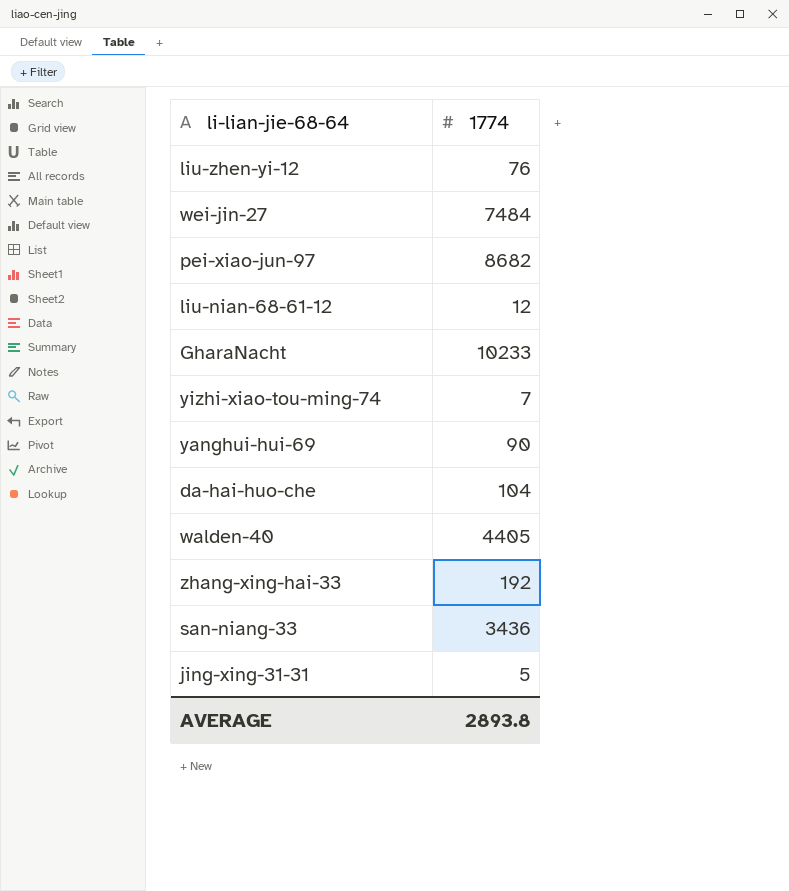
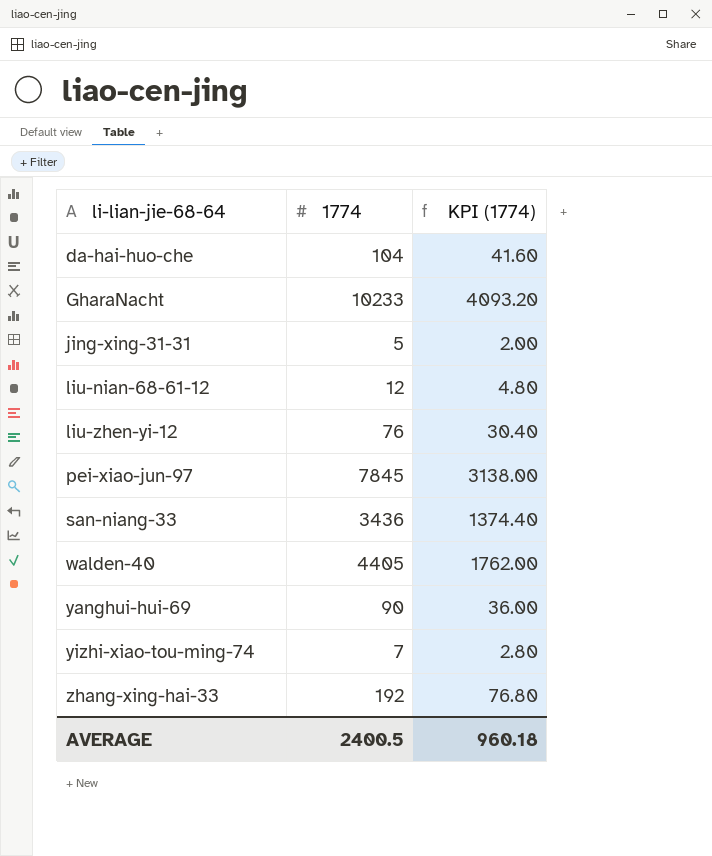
row order: none -> li-lian-jie-68-64 ascending
column KPI (1774) | formula: none -> [1774] * 0.4
row wei-jin-27: 7484 -> none
pei-xiao-jun-97 | 1774: 8682 -> 7845
AVERAGE | 1774: 2893.8 -> 2400.5

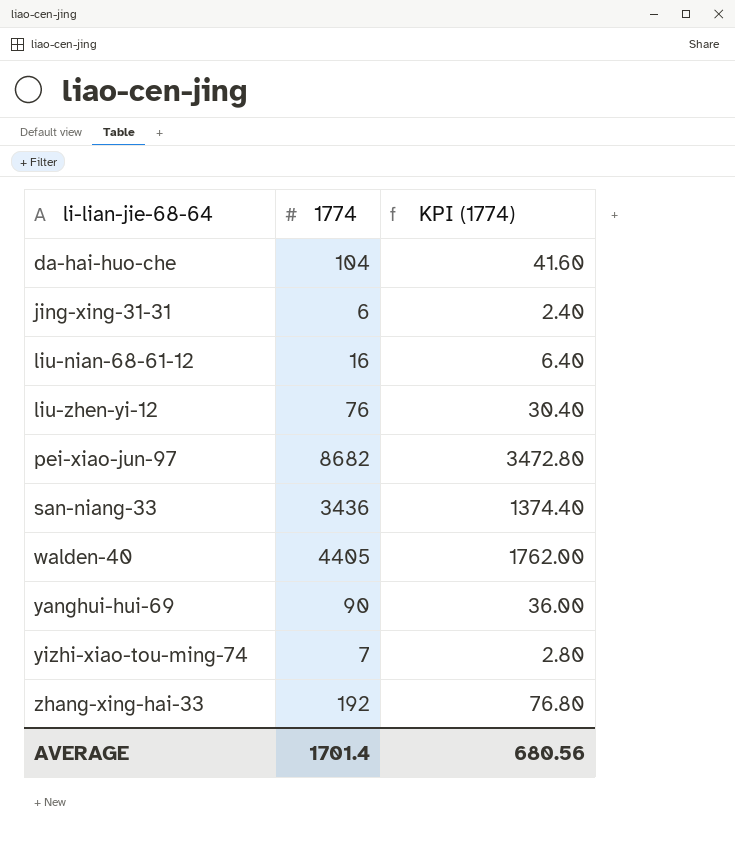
row GharaNacht: 10233 | 4093.20 -> none
jing-xing-31-31 | 1774: 5 -> 6
jing-xing-31-31 | KPI (1774): 2.00 -> 2.40
liu-nian-68-61-12 | 1774: 12 -> 16
liu-nian-68-61-12 | KPI (1774): 4.80 -> 6.40
pei-xiao-jun-97 | 1774: 7845 -> 8682
pei-xiao-jun-97 | KPI (1774): 3138.00 -> 3472.80
AVERAGE | 1774: 2400.5 -> 1701.4
AVERAGE | KPI (1774): 960.18 -> 680.56

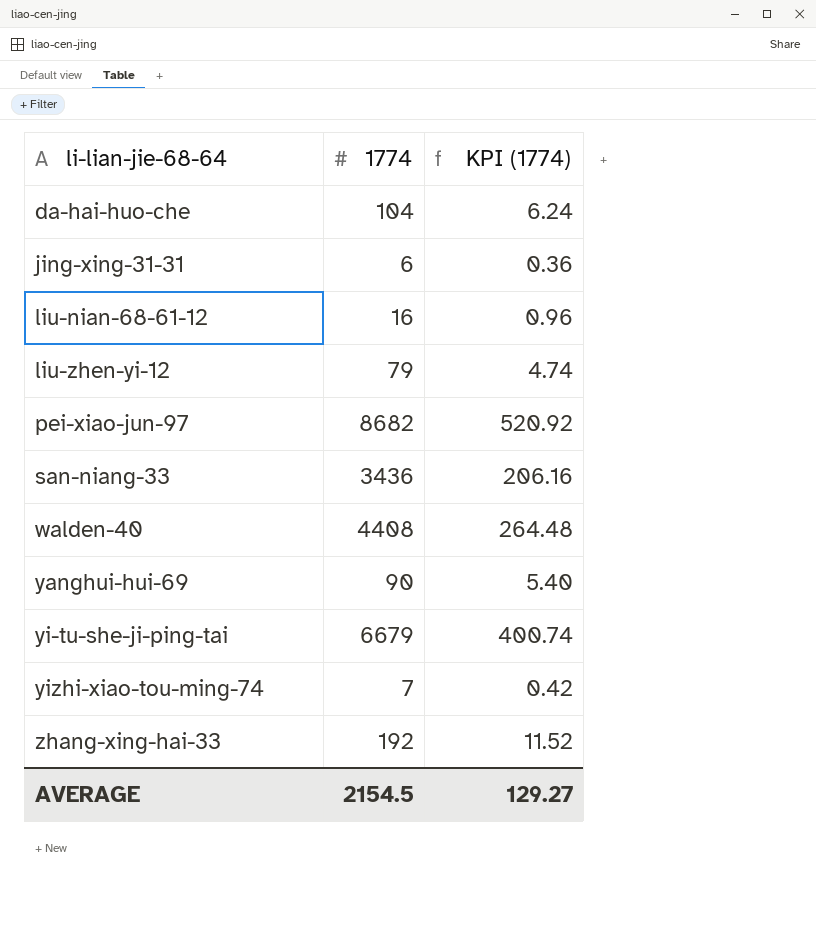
column KPI (1774) | formula: [1774] * 0.4 -> [1774] * 0.06
liu-zhen-yi-12 | 1774: 76 -> 79
walden-40 | 1774: 4405 -> 4408
row yi-tu-she-ji-ping-tai: none -> 6679 | 400.74
AVERAGE | 1774: 1701.4 -> 2154.5
AVERAGE | KPI (1774): 680.56 -> 129.27

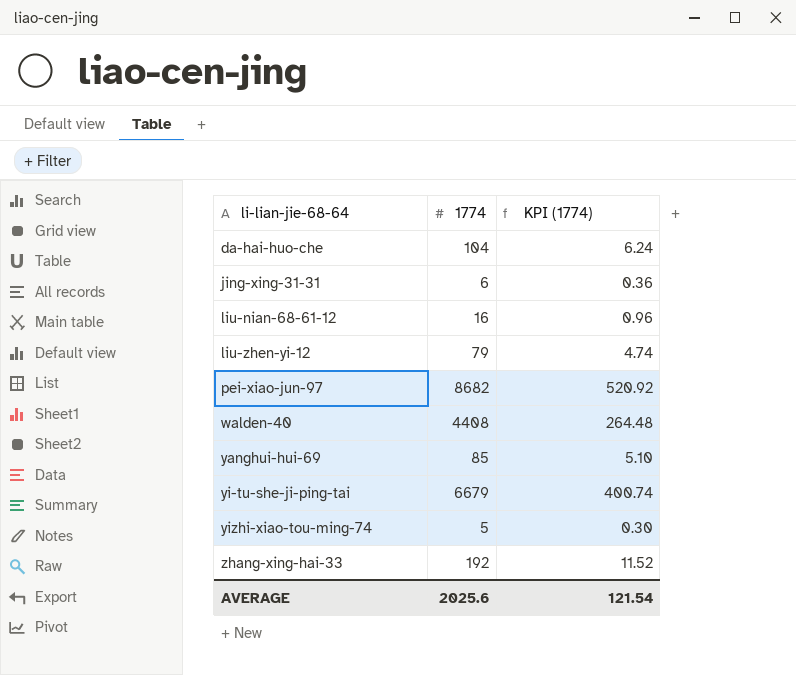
row san-niang-33: 3436 | 206.16 -> none
yanghui-hui-69 | 1774: 90 -> 85
yanghui-hui-69 | KPI (1774): 5.40 -> 5.10
yizhi-xiao-tou-ming-74 | 1774: 7 -> 5
yizhi-xiao-tou-ming-74 | KPI (1774): 0.42 -> 0.30
AVERAGE | 1774: 2154.5 -> 2025.6
AVERAGE | KPI (1774): 129.27 -> 121.54

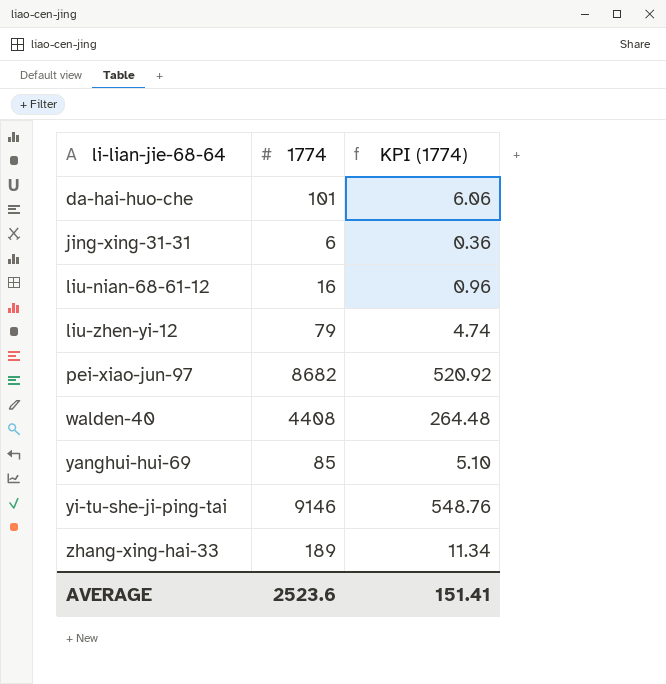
row yizhi-xiao-tou-ming-74: 5 | 0.30 -> none
da-hai-huo-che | 1774: 104 -> 101
da-hai-huo-che | KPI (1774): 6.24 -> 6.06
yi-tu-she-ji-ping-tai | 1774: 6679 -> 9146
yi-tu-she-ji-ping-tai | KPI (1774): 400.74 -> 548.76
zhang-xing-hai-33 | 1774: 192 -> 189
zhang-xing-hai-33 | KPI (1774): 11.52 -> 11.34
AVERAGE | 1774: 2025.6 -> 2523.6
AVERAGE | KPI (1774): 121.54 -> 151.41

